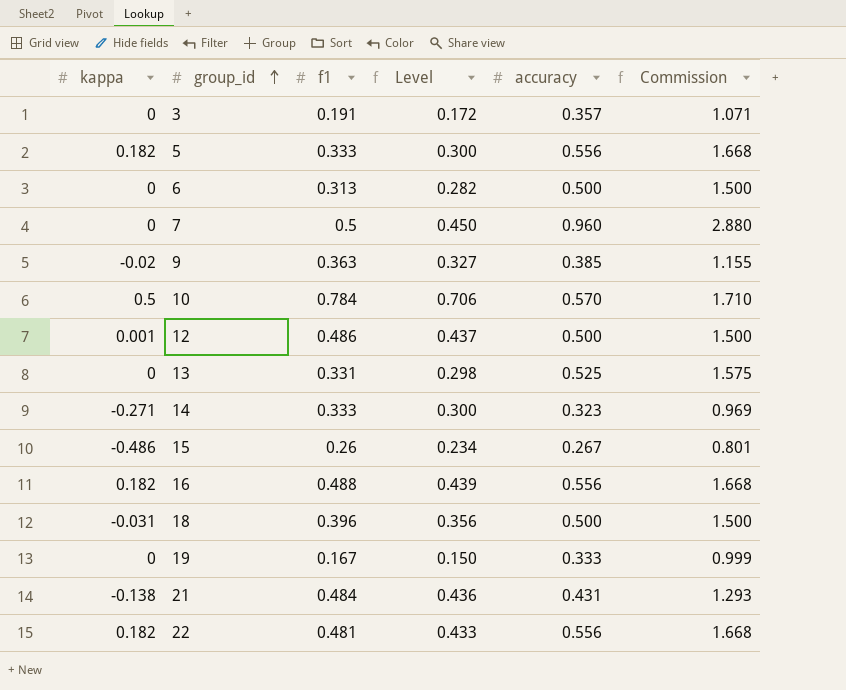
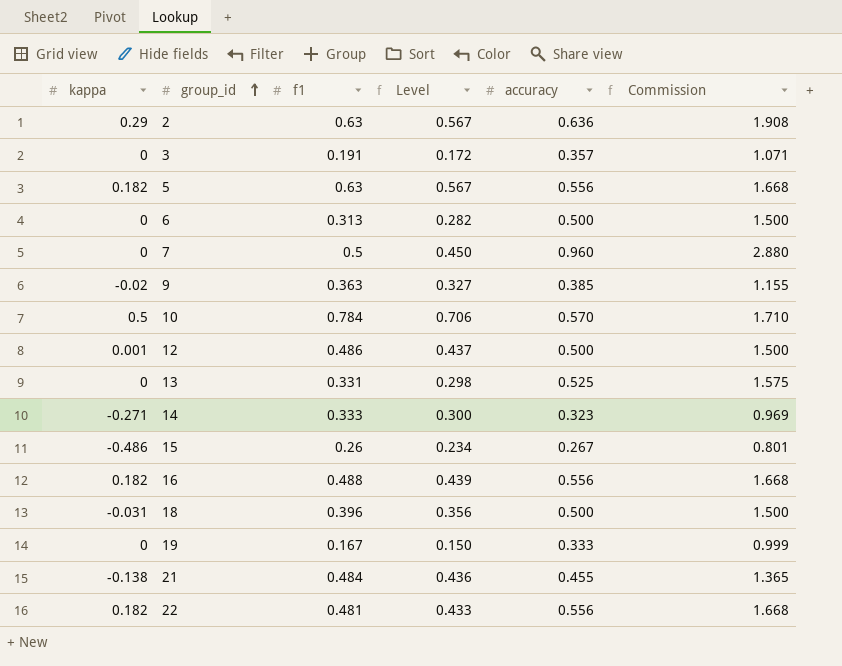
row 2: none -> 0.29 | 0.63 | 0.567 | 0.636 | 1.908
5 | f1: 0.333 -> 0.63
5 | Level: 0.300 -> 0.567
21 | accuracy: 0.431 -> 0.455
21 | Commission: 1.293 -> 1.365

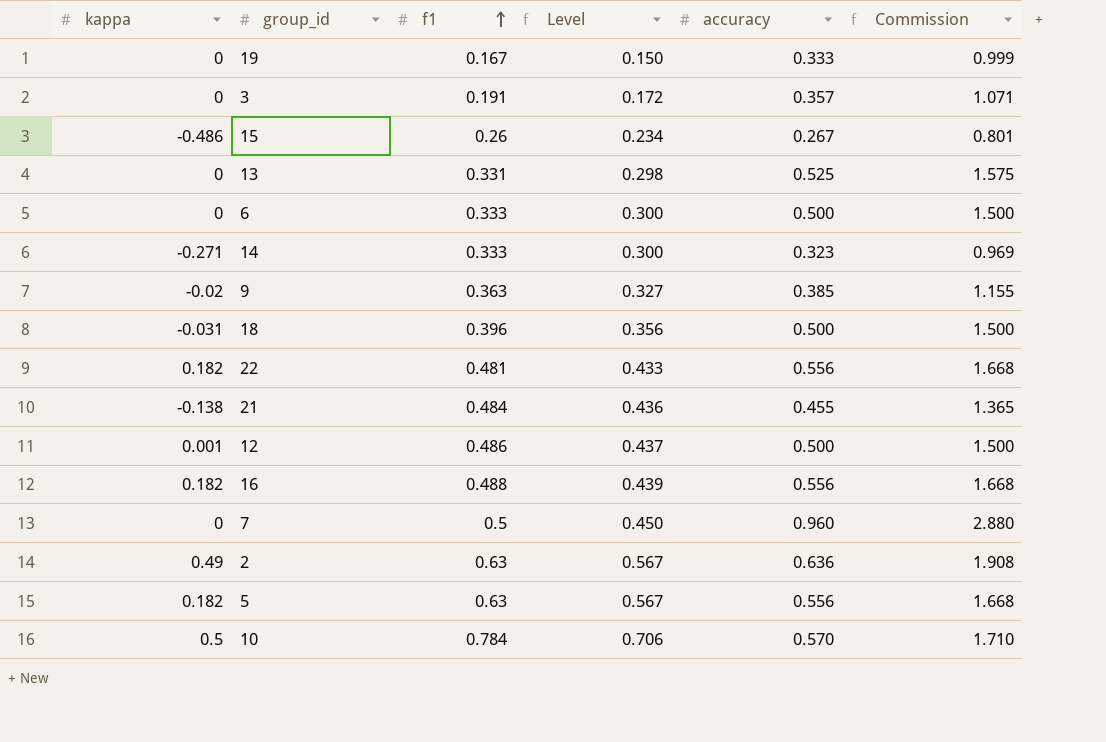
row order: group_id ascending -> f1 ascending
6 | f1: 0.313 -> 0.333
6 | Level: 0.282 -> 0.300
2 | kappa: 0.29 -> 0.49

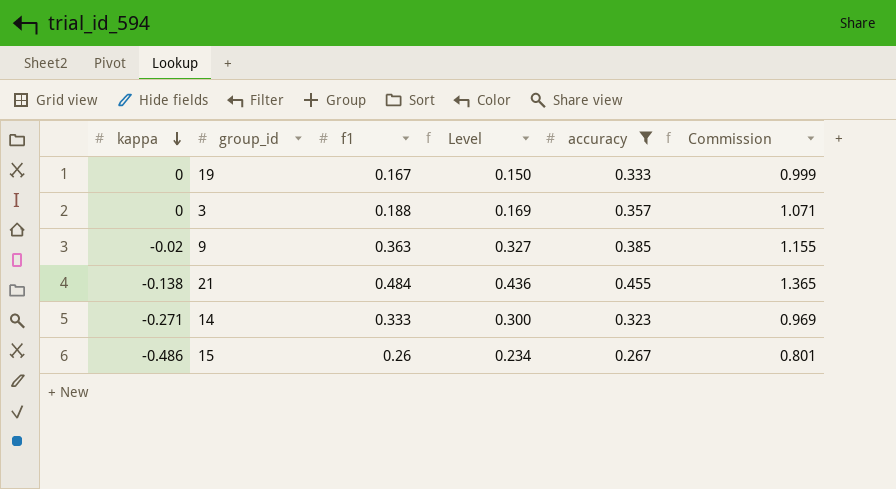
filter: none -> accuracy <= 0.455
row order: f1 ascending -> kappa descending
3 | f1: 0.191 -> 0.188
3 | Level: 0.172 -> 0.169

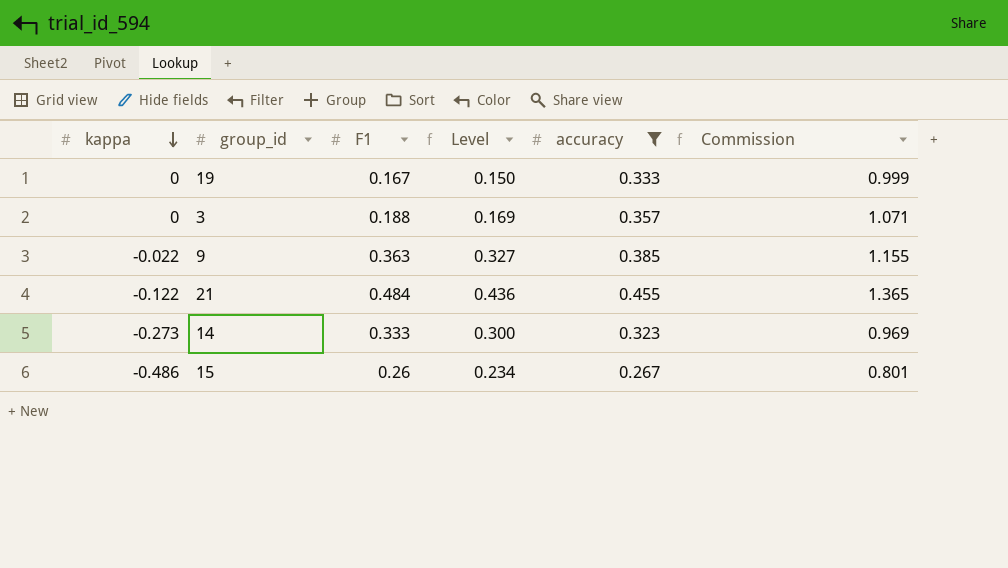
column name: f1 -> F1
9 | kappa: -0.02 -> -0.022
21 | kappa: -0.138 -> -0.122
14 | kappa: -0.271 -> -0.273

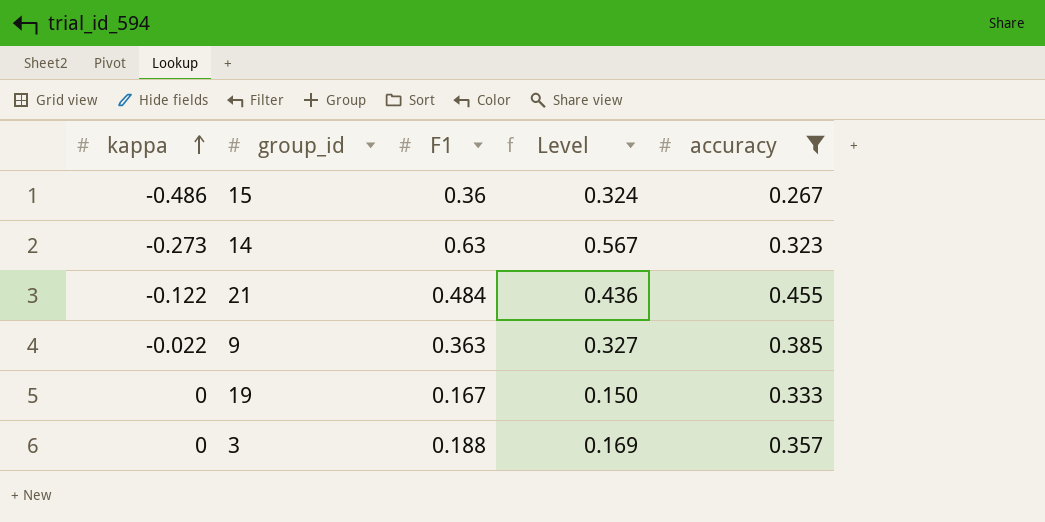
row order: kappa descending -> kappa ascending
column Commission | formula: [accuracy] * 3 -> none
15 | F1: 0.26 -> 0.36
15 | Level: 0.234 -> 0.324
14 | F1: 0.333 -> 0.63
14 | Level: 0.300 -> 0.567

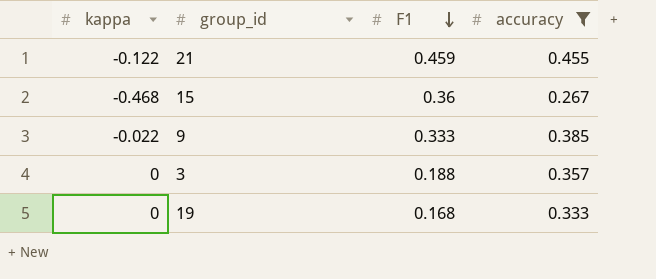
row order: kappa ascending -> F1 descending
column Level | formula: [F1] * 0.9 -> none
row 14: -0.273 | 0.63 | 0.567 | 0.323 -> none
21 | F1: 0.484 -> 0.459
15 | kappa: -0.486 -> -0.468
9 | F1: 0.363 -> 0.333
19 | F1: 0.167 -> 0.168

